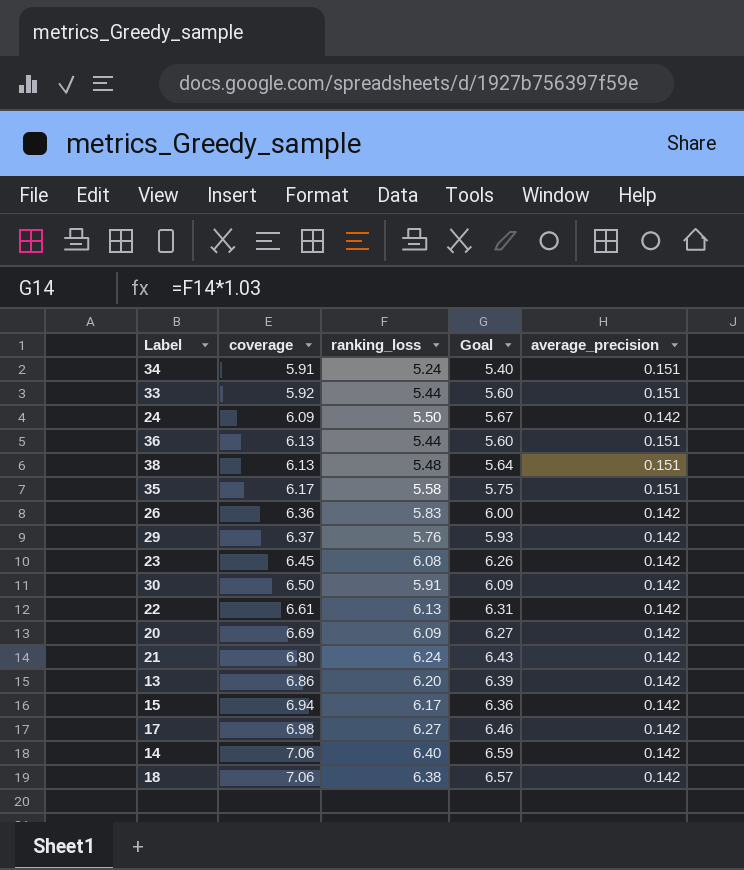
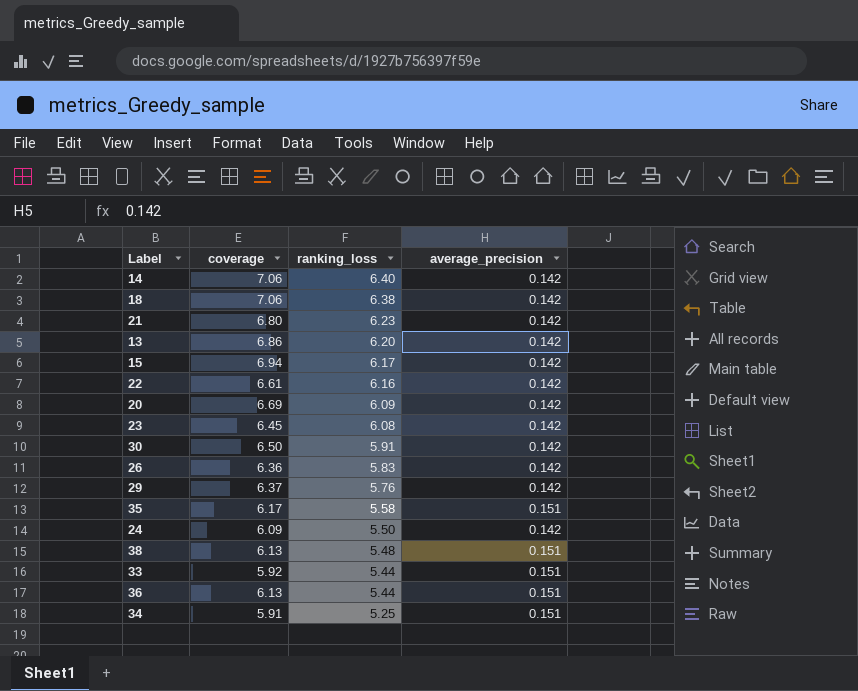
row order: coverage ascending -> ranking_loss descending
column Goal | formula: [ranking_loss] * 1.03 -> none
row 17: 6.98 | 6.27 | 6.46 | 0.142 -> none
21 | ranking_loss: 6.24 -> 6.23
22 | ranking_loss: 6.13 -> 6.16
34 | ranking_loss: 5.24 -> 5.25

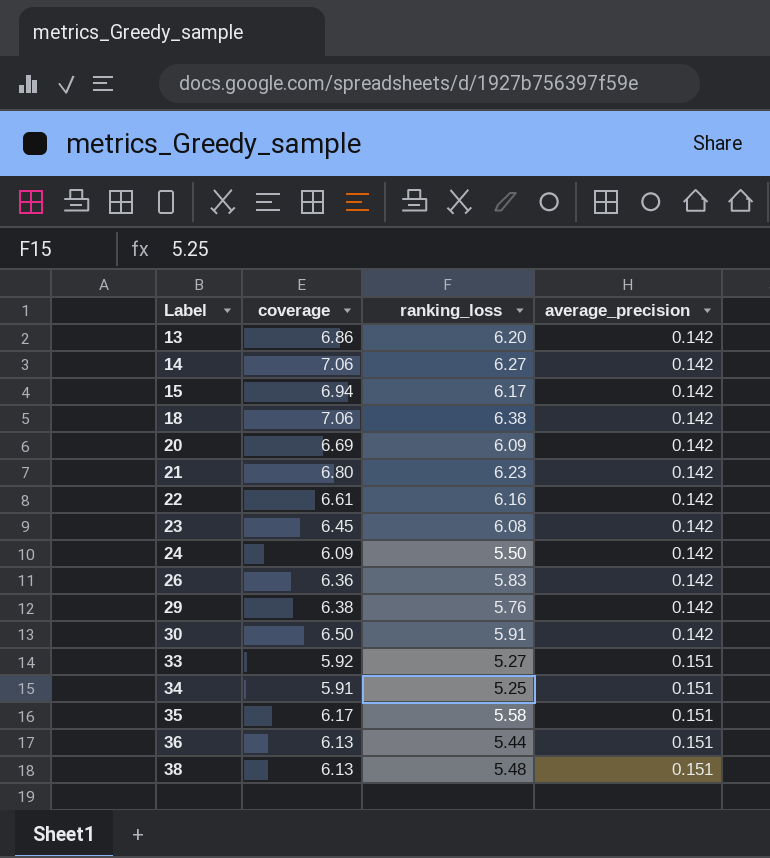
row order: ranking_loss descending -> Label ascending
14 | ranking_loss: 6.40 -> 6.27
29 | coverage: 6.37 -> 6.38
33 | ranking_loss: 5.44 -> 5.27

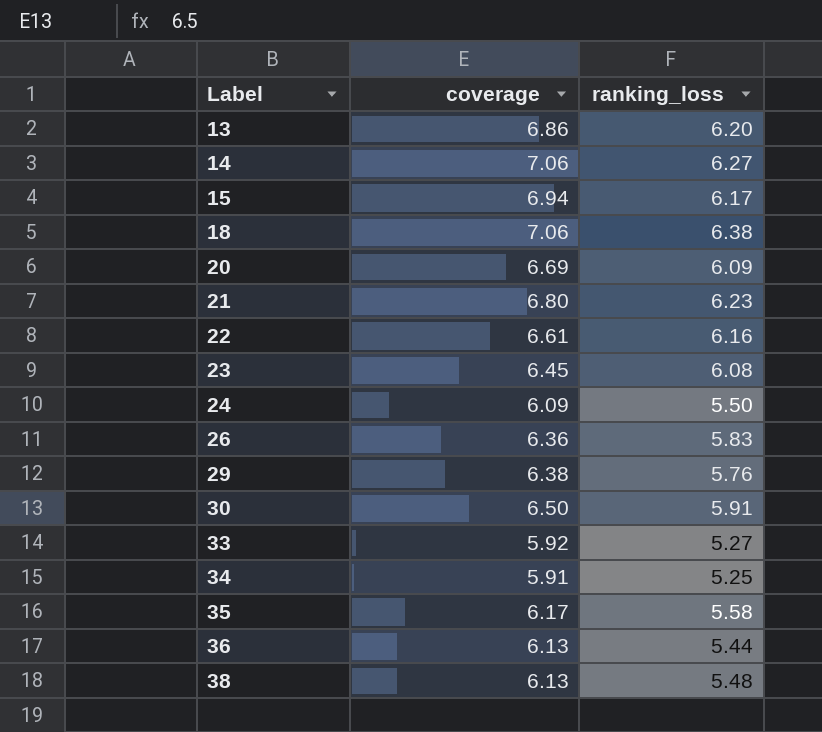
column average_precision | position: 4 -> none

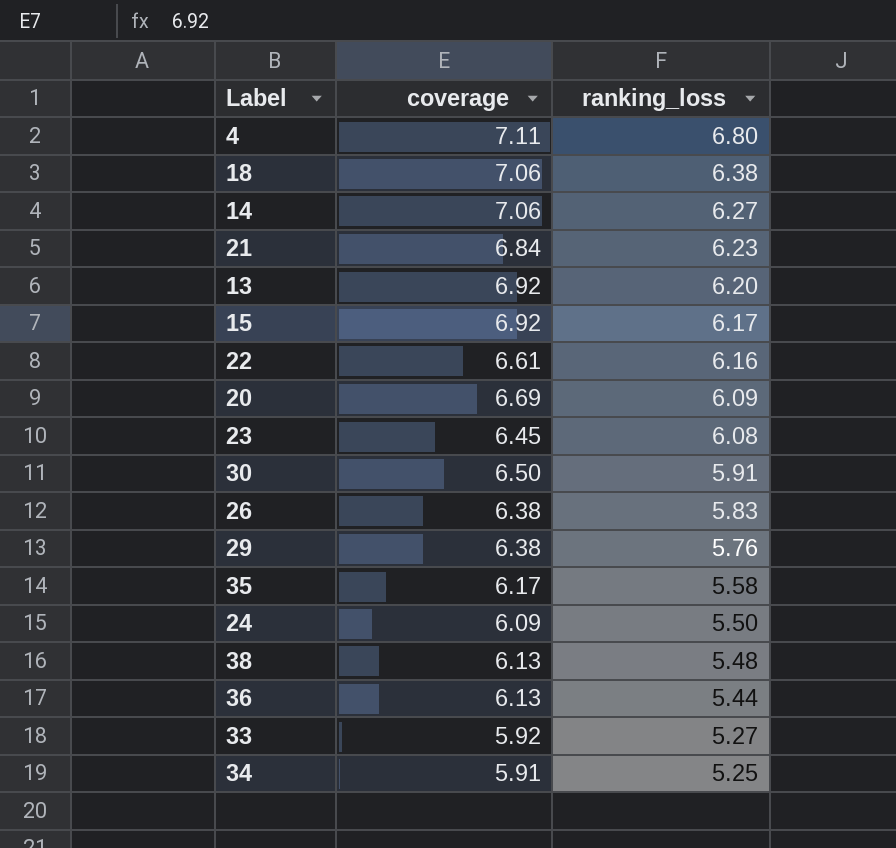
row order: Label ascending -> ranking_loss descending
row 4: none -> 7.11 | 6.80
21 | coverage: 6.80 -> 6.84
13 | coverage: 6.86 -> 6.92
15 | coverage: 6.94 -> 6.92
26 | coverage: 6.36 -> 6.38

